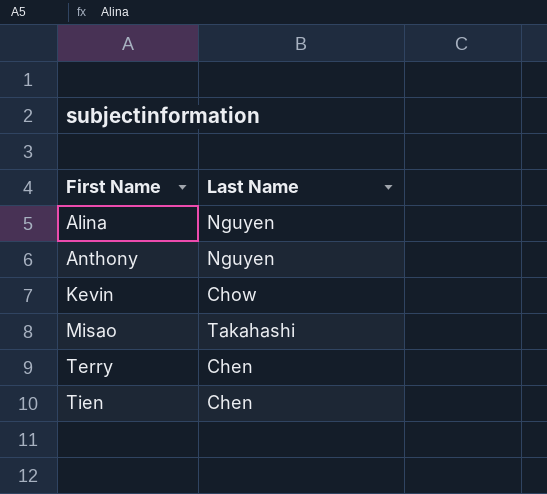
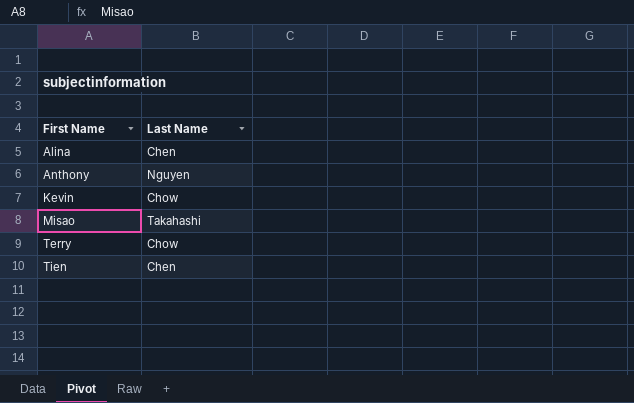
Alina | Last Name: Nguyen -> Chen
Terry | Last Name: Chen -> Chow

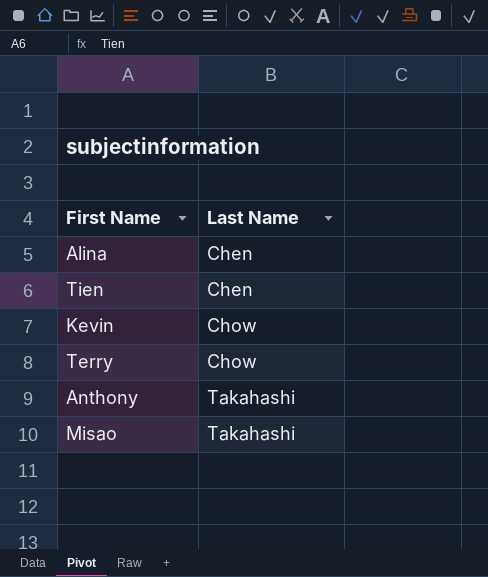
row order: First Name ascending -> Last Name ascending
Anthony | Last Name: Nguyen -> Takahashi

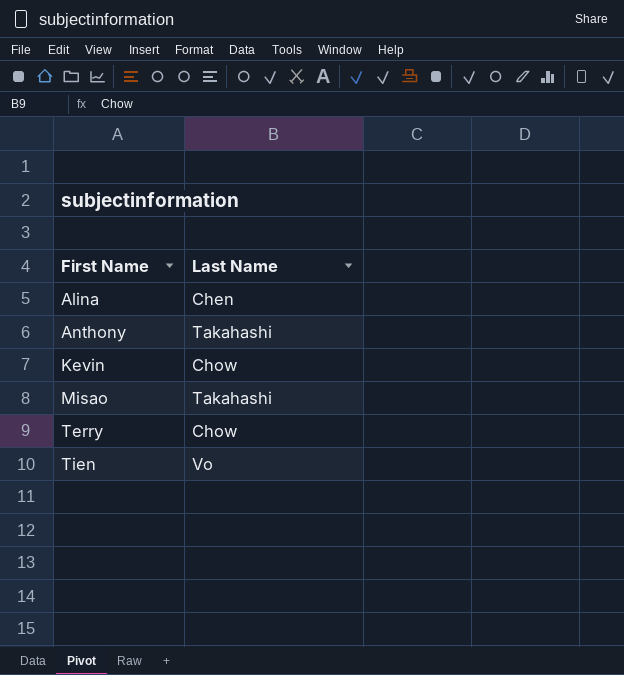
row order: Last Name ascending -> First Name ascending
Tien | Last Name: Chen -> Vo

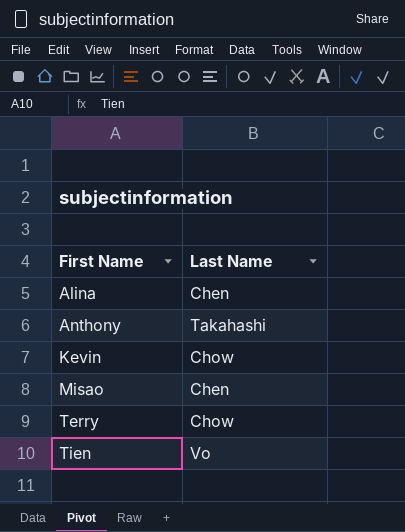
Misao | Last Name: Takahashi -> Chen

